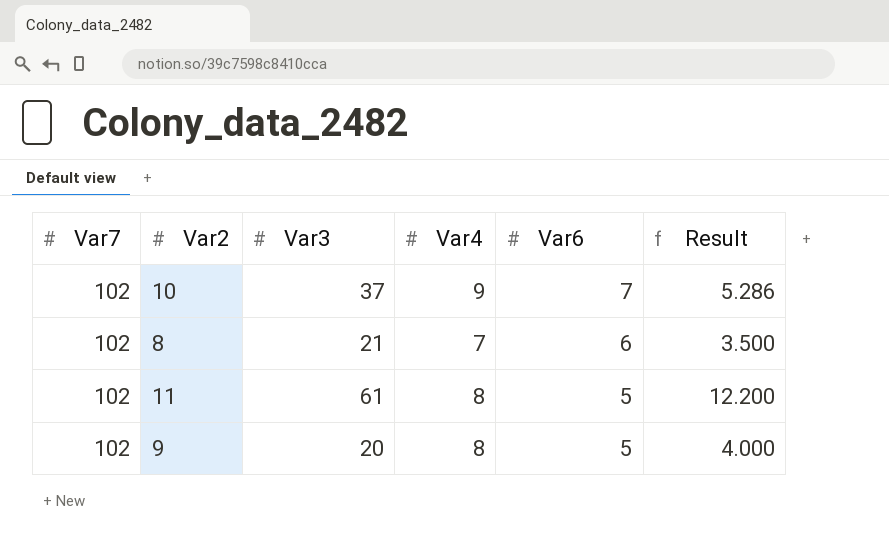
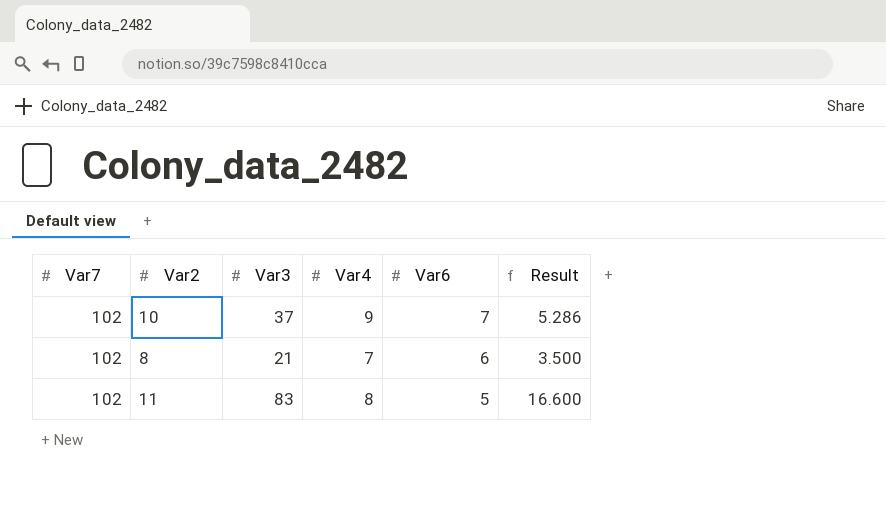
row 9: 102 | 20 | 8 | 5 | 4.000 -> none
11 | Var3: 61 -> 83
11 | Result: 12.200 -> 16.600

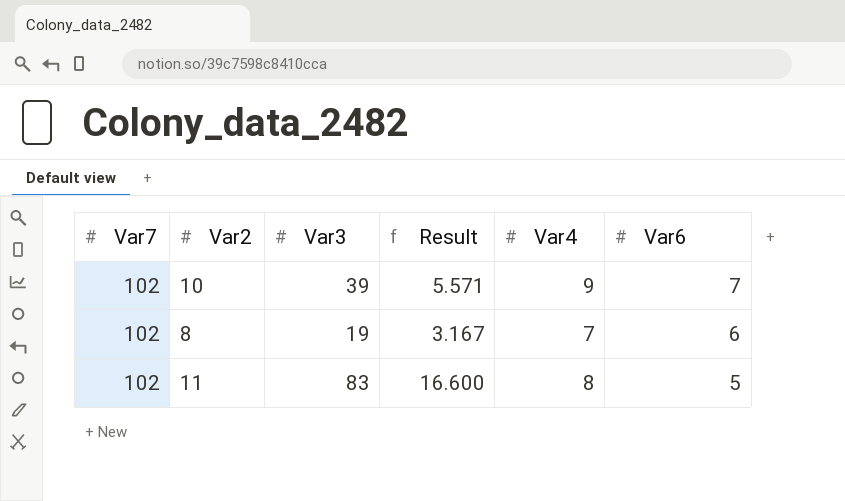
column Result | position: 6 -> 4
10 | Var3: 37 -> 39
10 | Result: 5.286 -> 5.571
8 | Var3: 21 -> 19
8 | Result: 3.500 -> 3.167

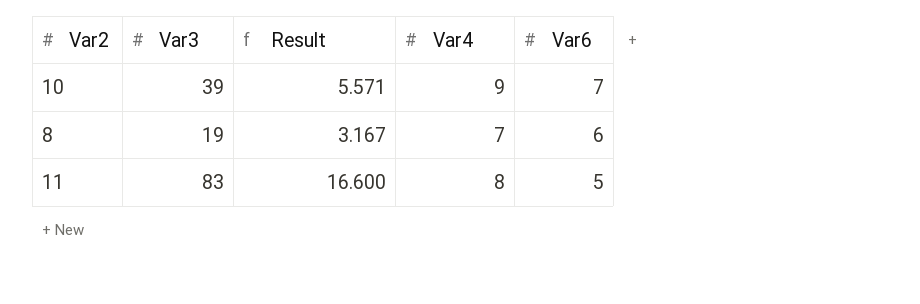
column Var7 | position: 1 -> none

